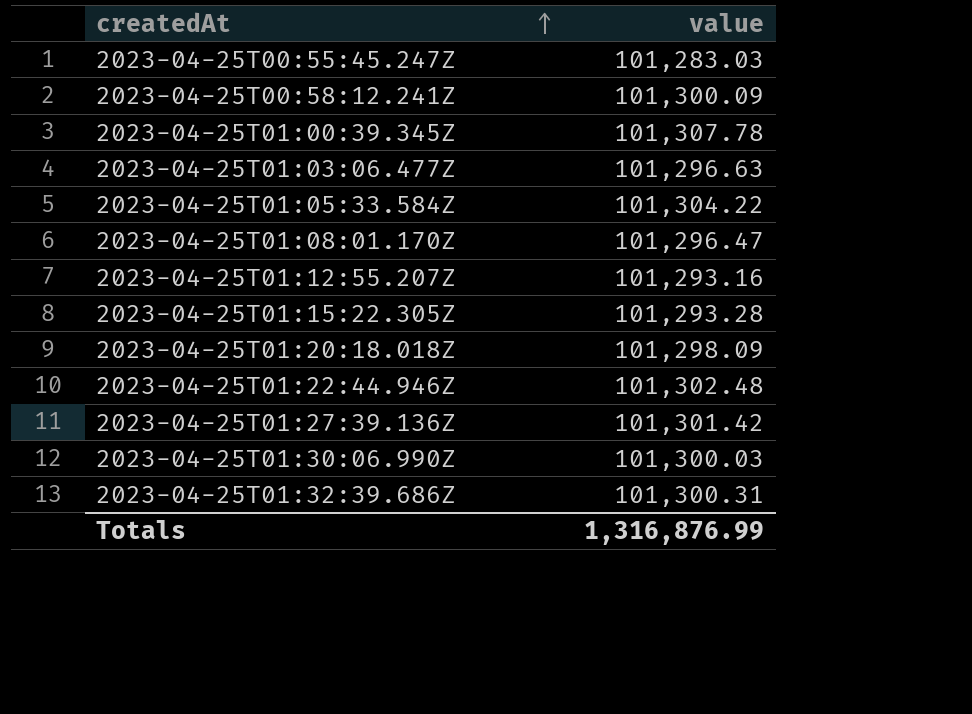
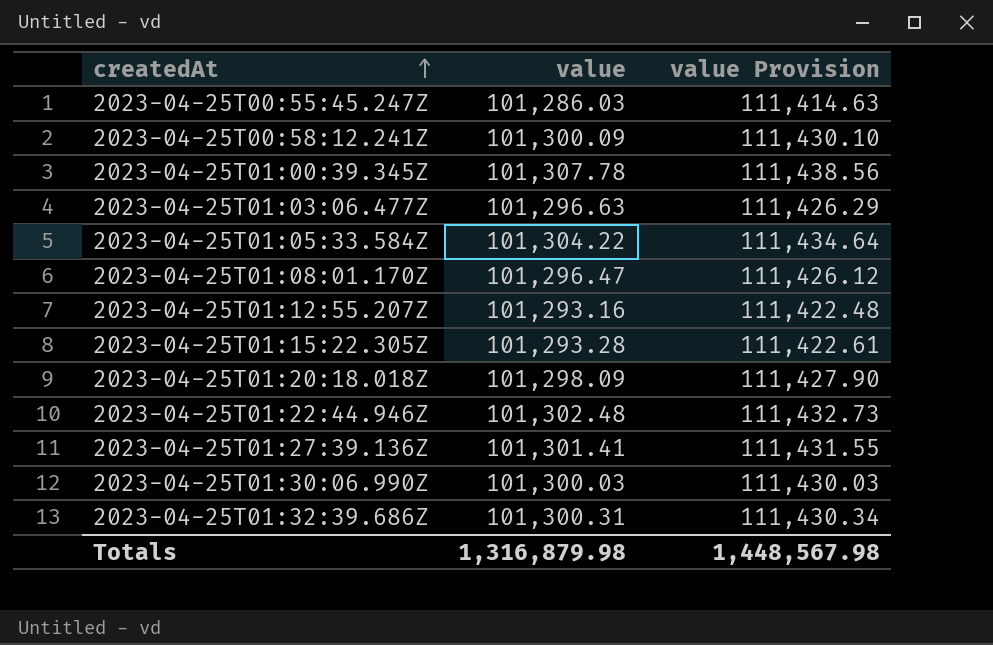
column value Provision | formula: none -> [value] * 1.1
2023-04-25T00:55:45.247Z | value: 101,283.03 -> 101,286.03
2023-04-25T01:27:39.136Z | value: 101,301.42 -> 101,301.41
Totals | value: 1,316,876.99 -> 1,316,879.98

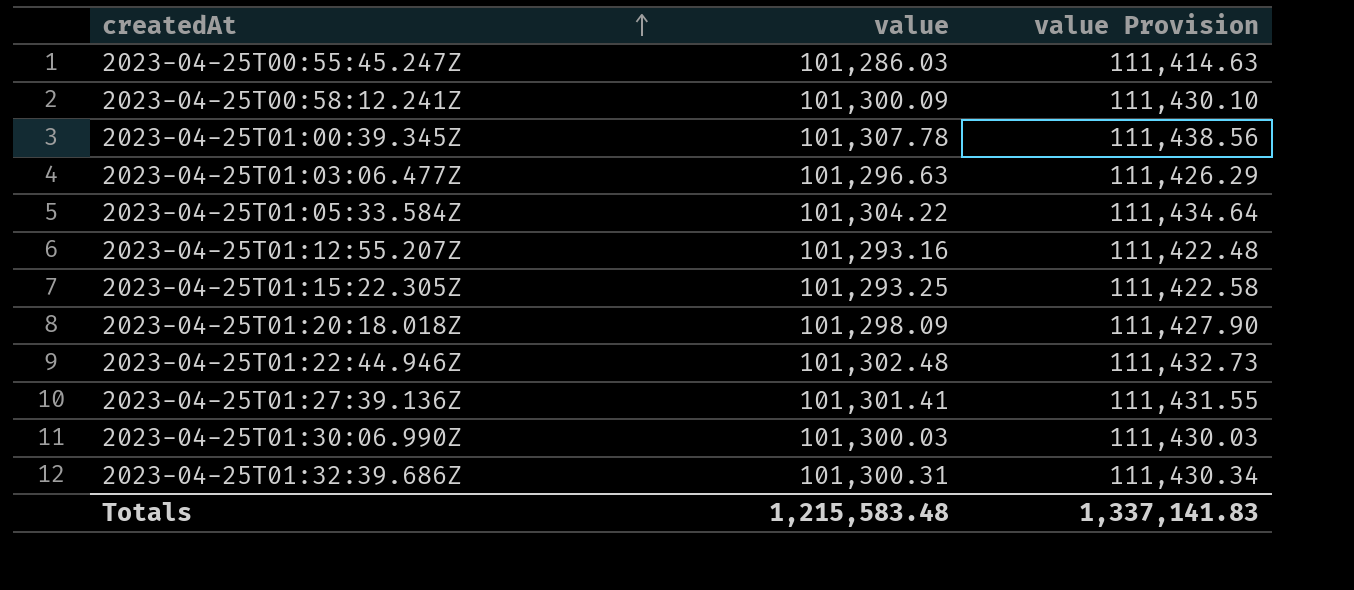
row 2023-04-25T01:08:01.170Z: 101,296.47 | 111,426.12 -> none
2023-04-25T01:15:22.305Z | value: 101,293.28 -> 101,293.25
2023-04-25T01:15:22.305Z | value Provision: 111,422.61 -> 111,422.58
Totals | value: 1,316,879.98 -> 1,215,583.48
Totals | value Provision: 1,448,567.98 -> 1,337,141.83

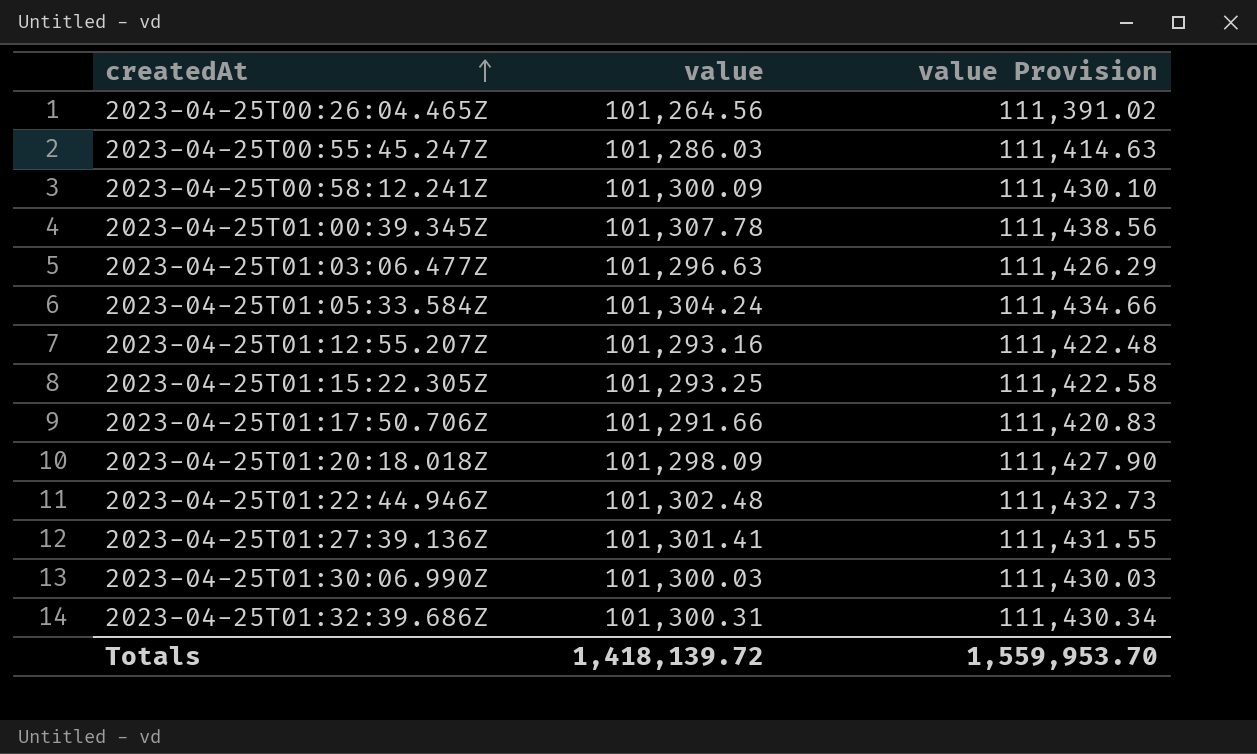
row 2023-04-25T00:26:04.465Z: none -> 101,264.56 | 111,391.02
2023-04-25T01:05:33.584Z | value: 101,304.22 -> 101,304.24
2023-04-25T01:05:33.584Z | value Provision: 111,434.64 -> 111,434.66
row 2023-04-25T01:17:50.706Z: none -> 101,291.66 | 111,420.83
Totals | value: 1,215,583.48 -> 1,418,139.72
Totals | value Provision: 1,337,141.83 -> 1,559,953.70

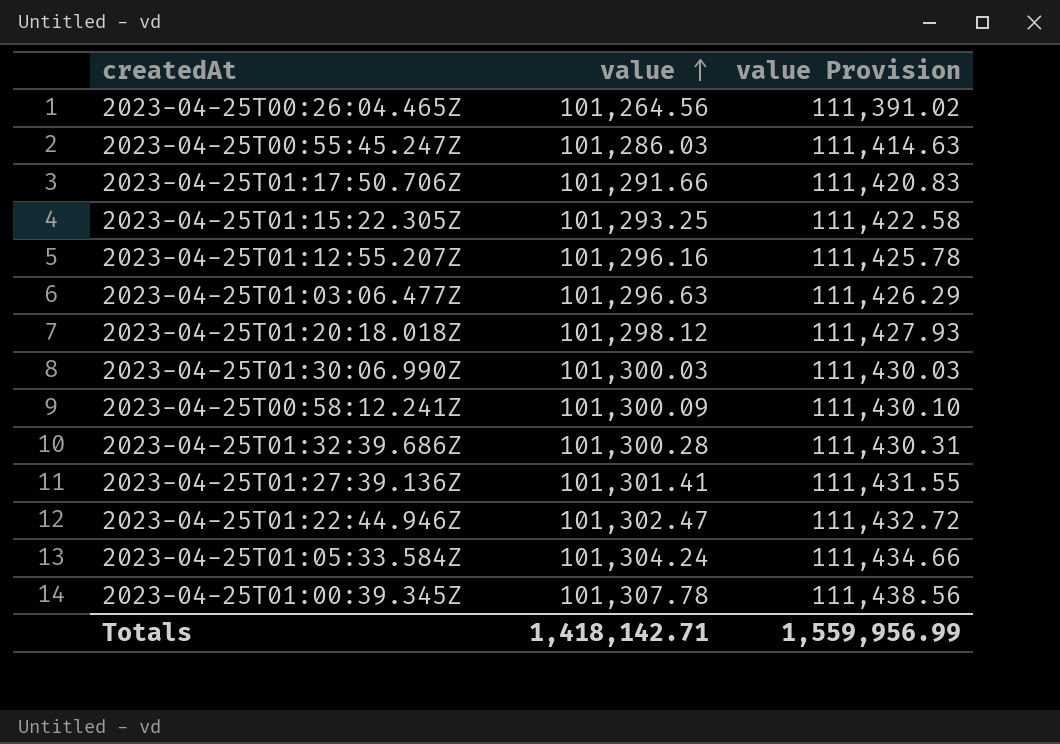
row order: createdAt ascending -> value ascending
2023-04-25T01:12:55.207Z | value: 101,293.16 -> 101,296.16
2023-04-25T01:12:55.207Z | value Provision: 111,422.48 -> 111,425.78
2023-04-25T01:20:18.018Z | value: 101,298.09 -> 101,298.12
2023-04-25T01:20:18.018Z | value Provision: 111,427.90 -> 111,427.93
2023-04-25T01:32:39.686Z | value: 101,300.31 -> 101,300.28
2023-04-25T01:32:39.686Z | value Provision: 111,430.34 -> 111,430.31
2023-04-25T01:22:44.946Z | value: 101,302.48 -> 101,302.47
2023-04-25T01:22:44.946Z | value Provision: 111,432.73 -> 111,432.72
Totals | value: 1,418,139.72 -> 1,418,142.71
Totals | value Provision: 1,559,953.70 -> 1,559,956.99

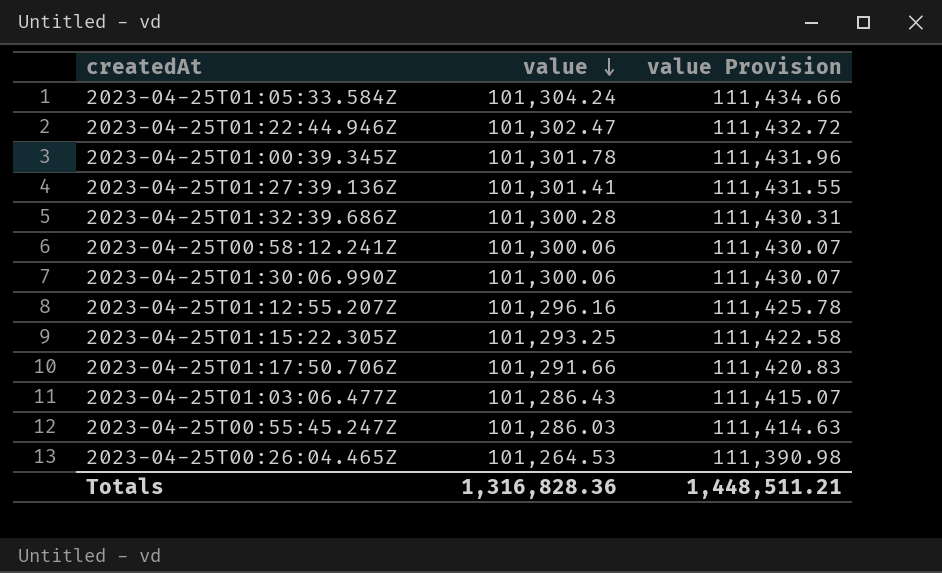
row order: value ascending -> value descending
row 2023-04-25T01:20:18.018Z: 101,298.12 | 111,427.93 -> none
2023-04-25T01:00:39.345Z | value: 101,307.78 -> 101,301.78
2023-04-25T01:00:39.345Z | value Provision: 111,438.56 -> 111,431.96
2023-04-25T00:58:12.241Z | value: 101,300.09 -> 101,300.06
2023-04-25T00:58:12.241Z | value Provision: 111,430.10 -> 111,430.07
2023-04-25T01:30:06.990Z | value: 101,300.03 -> 101,300.06
2023-04-25T01:30:06.990Z | value Provision: 111,430.03 -> 111,430.07
2023-04-25T01:03:06.477Z | value: 101,296.63 -> 101,286.43
2023-04-25T01:03:06.477Z | value Provision: 111,426.29 -> 111,415.07
2023-04-25T00:26:04.465Z | value: 101,264.56 -> 101,264.53
2023-04-25T00:26:04.465Z | value Provision: 111,391.02 -> 111,390.98
Totals | value: 1,418,142.71 -> 1,316,828.36
Totals | value Provision: 1,559,956.99 -> 1,448,511.21

